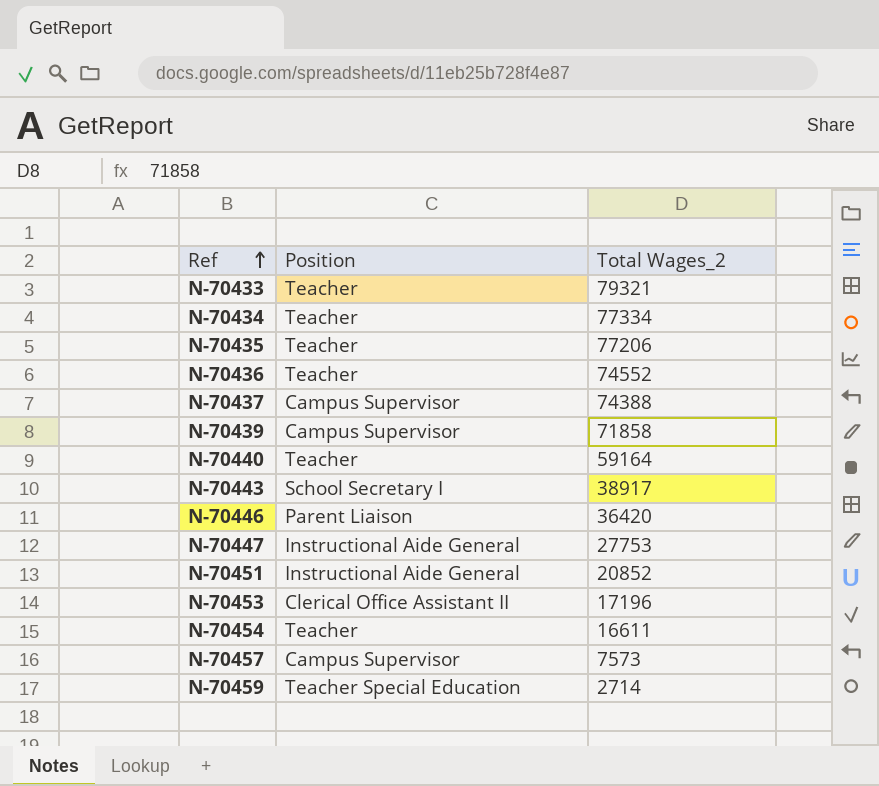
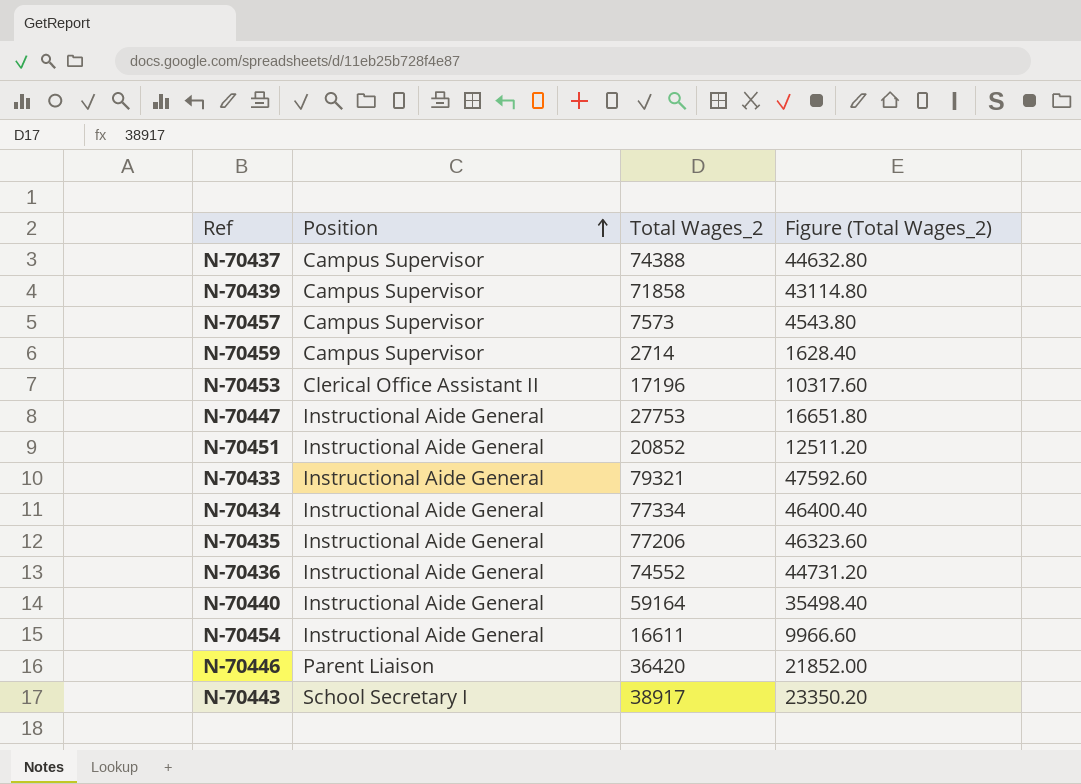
row order: Ref ascending -> Position ascending
column Figure (Total Wages_2) | formula: none -> [Total Wages_2] * 0.6
N-70459 | Position: Teacher Special Education -> Campus Supervisor
N-70433 | Position: Teacher -> Instructional Aide General
N-70434 | Position: Teacher -> Instructional Aide General
N-70435 | Position: Teacher -> Instructional Aide General
N-70436 | Position: Teacher -> Instructional Aide General
N-70440 | Position: Teacher -> Instructional Aide General
N-70454 | Position: Teacher -> Instructional Aide General

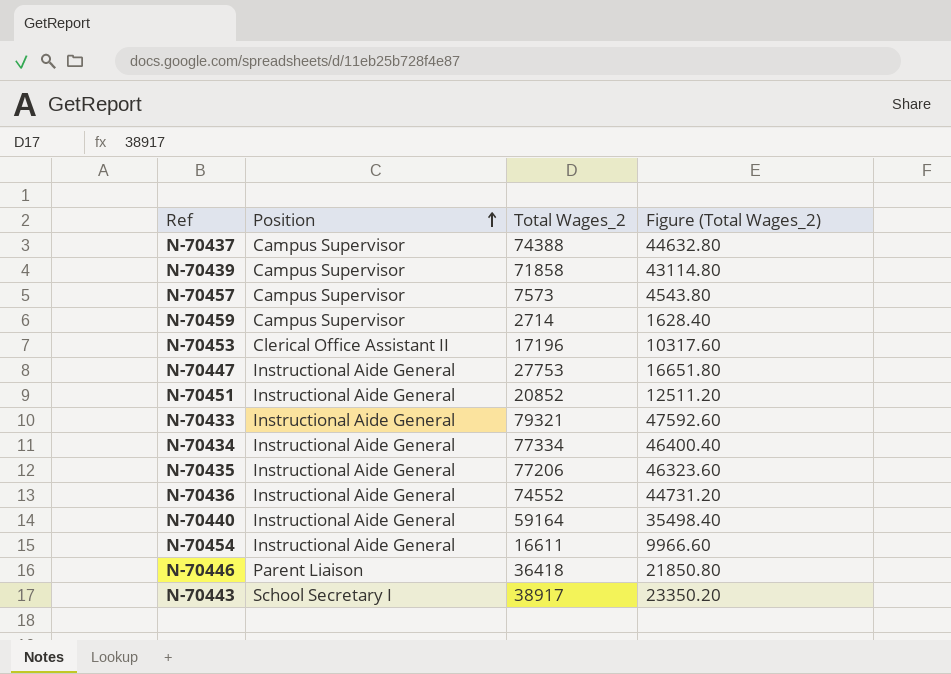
N-70446 | Total Wages_2: 36420 -> 36418
N-70446 | Figure (Total Wages_2): 21852.00 -> 21850.80

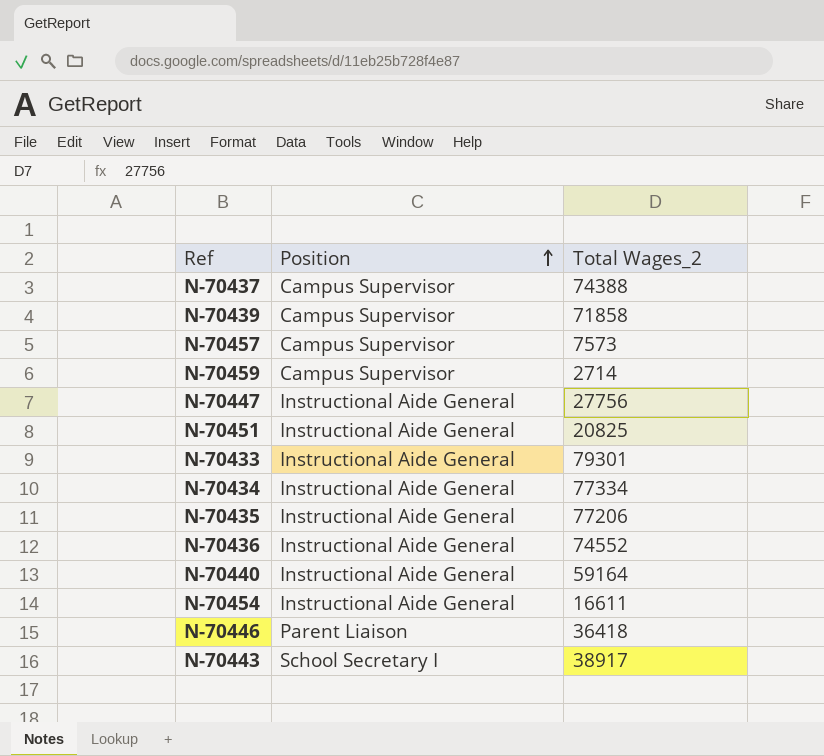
column Figure (Total Wages_2) | formula: [Total Wages_2] * 0.6 -> none
row N-70453: Clerical Office Assistant II | 17196 | 10317.60 -> none
N-70447 | Total Wages_2: 27753 -> 27756
N-70451 | Total Wages_2: 20852 -> 20825
N-70433 | Total Wages_2: 79321 -> 79301

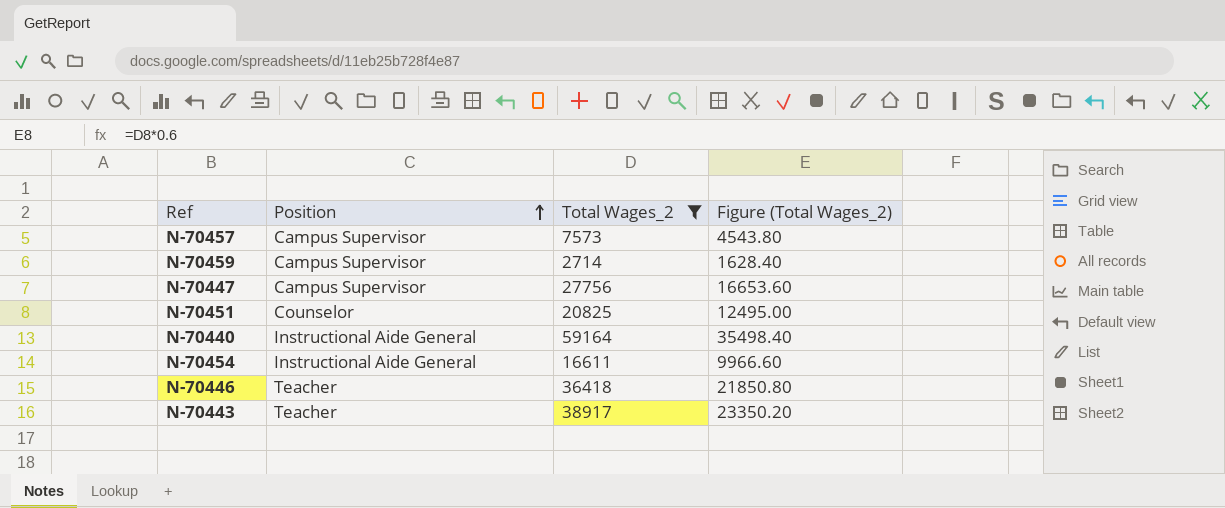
filter: none -> Total Wages_2 <= 59164
column Figure (Total Wages_2) | formula: none -> [Total Wages_2] * 0.6
N-70447 | Position: Instructional Aide General -> Campus Supervisor
N-70451 | Position: Instructional Aide General -> Counselor
N-70446 | Position: Parent Liaison -> Teacher
N-70443 | Position: School Secretary I -> Teacher

